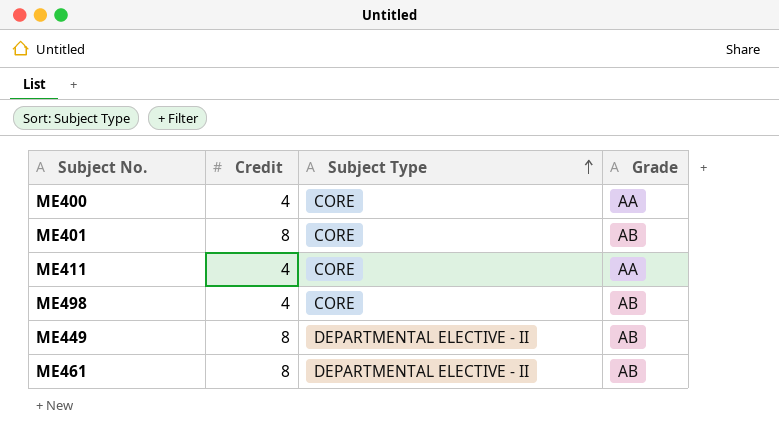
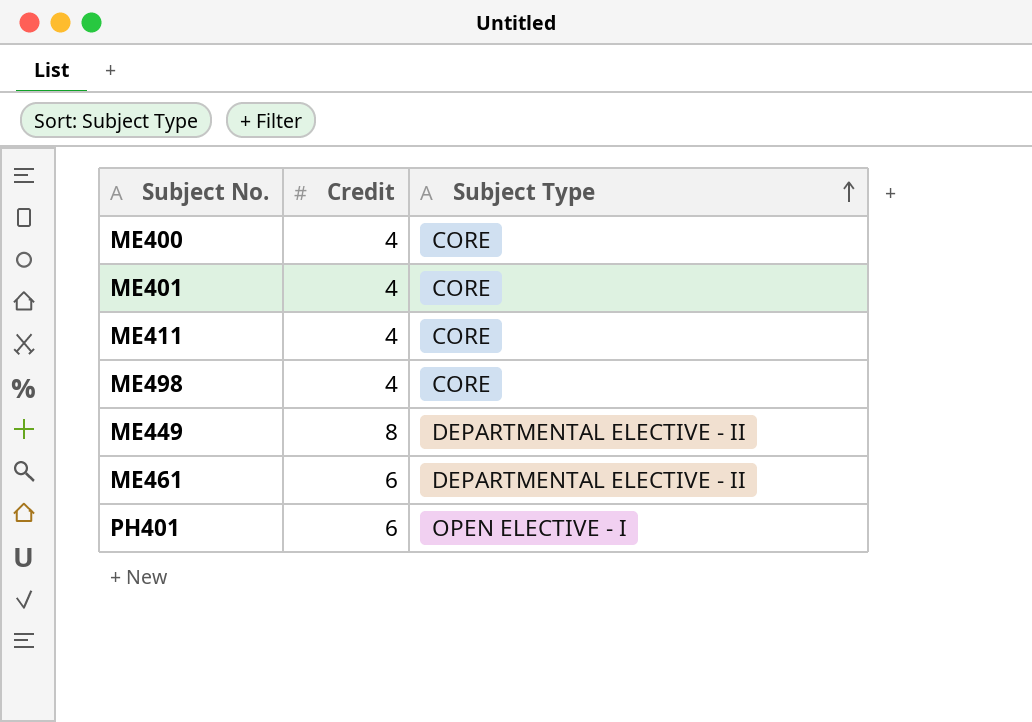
column Grade | position: 4 -> none
ME401 | Credit: 8 -> 4
ME461 | Credit: 8 -> 6
row PH401: none -> 6 | OPEN ELECTIVE - I

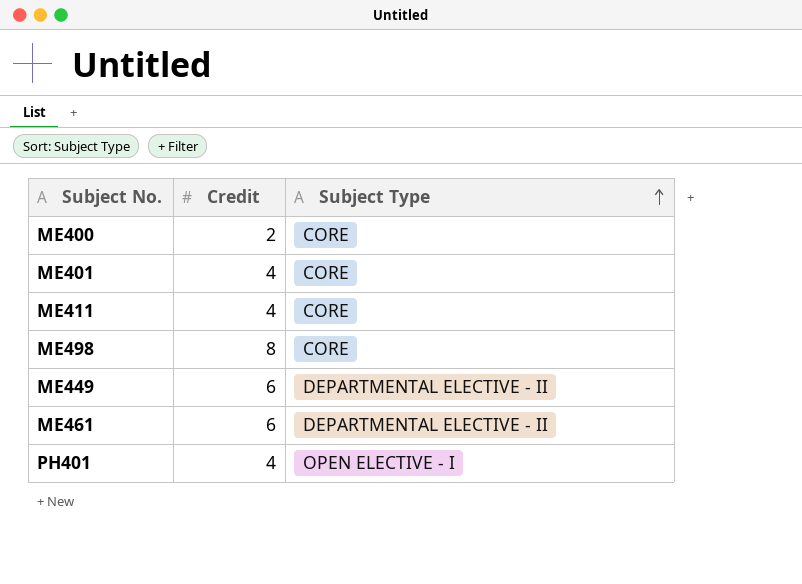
ME400 | Credit: 4 -> 2
ME498 | Credit: 4 -> 8
ME449 | Credit: 8 -> 6
PH401 | Credit: 6 -> 4

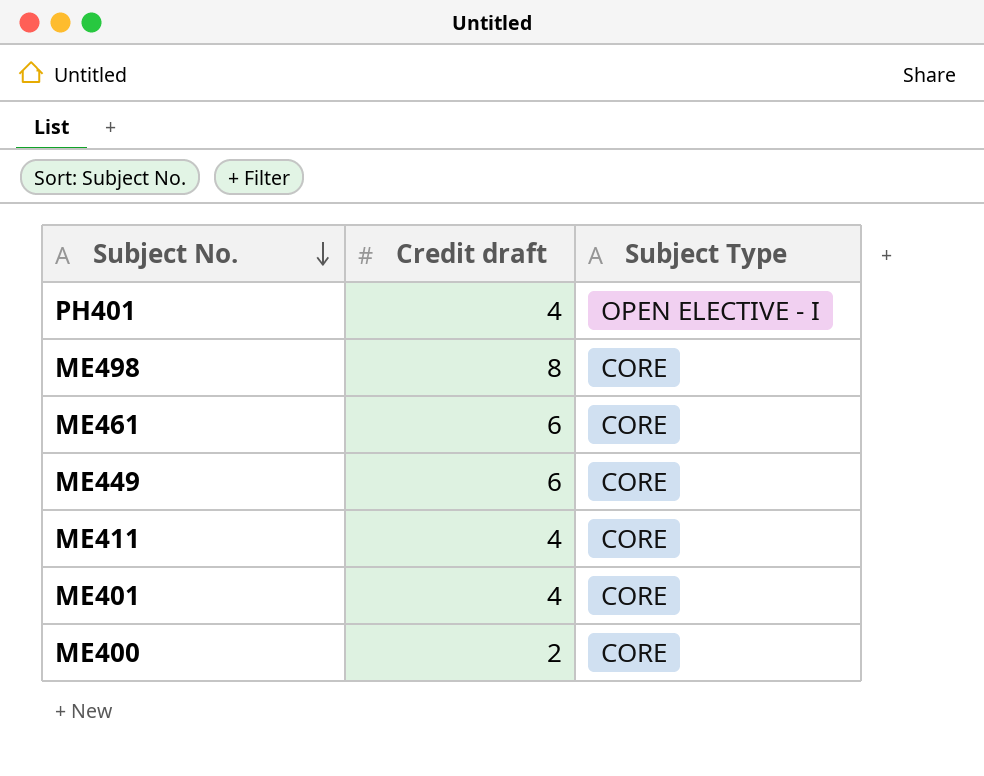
row order: Subject Type ascending -> Subject No. descending
column name: Credit -> Credit draft
ME461 | Subject Type: DEPARTMENTAL ELECTIVE - II -> CORE
ME449 | Subject Type: DEPARTMENTAL ELECTIVE - II -> CORE

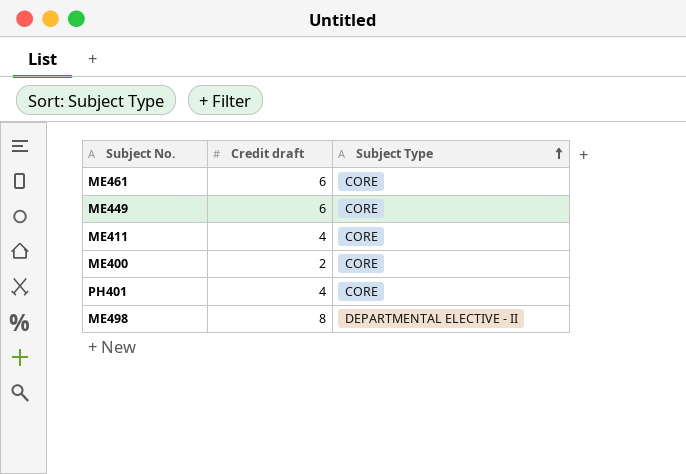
row order: Subject No. descending -> Subject Type ascending
row ME401: 4 | CORE -> none
PH401 | Subject Type: OPEN ELECTIVE - I -> CORE
ME498 | Subject Type: CORE -> DEPARTMENTAL ELECTIVE - II

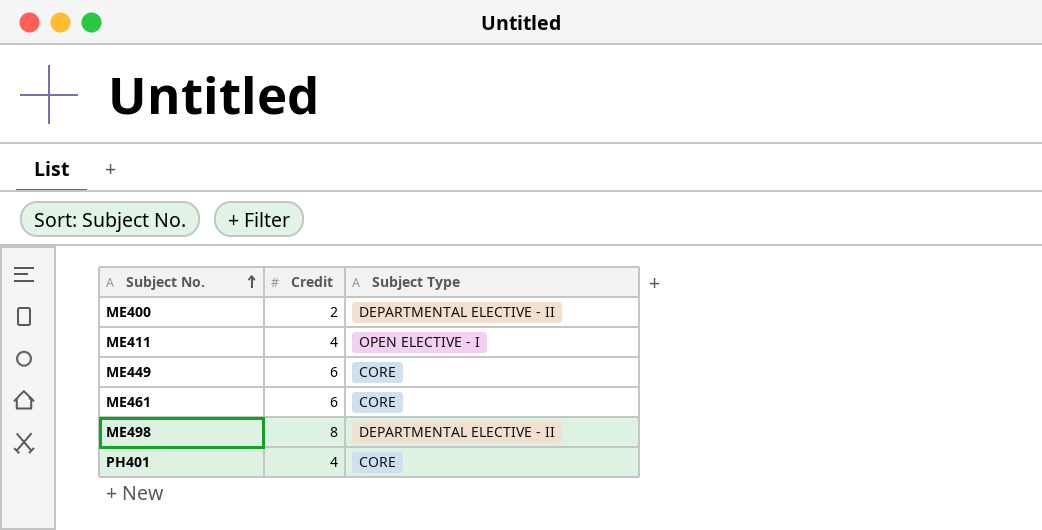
row order: Subject Type ascending -> Subject No. ascending
column name: Credit draft -> Credit
ME400 | Subject Type: CORE -> DEPARTMENTAL ELECTIVE - II
ME411 | Subject Type: CORE -> OPEN ELECTIVE - I

